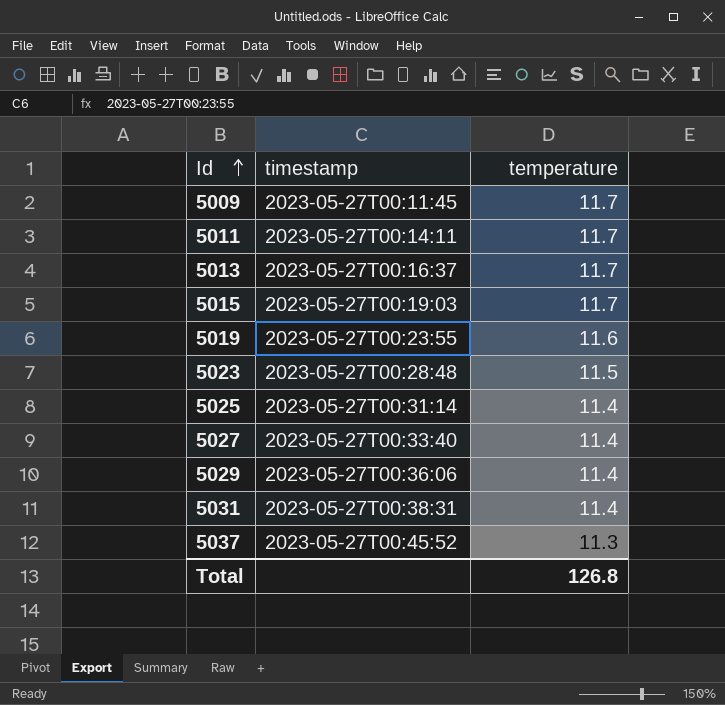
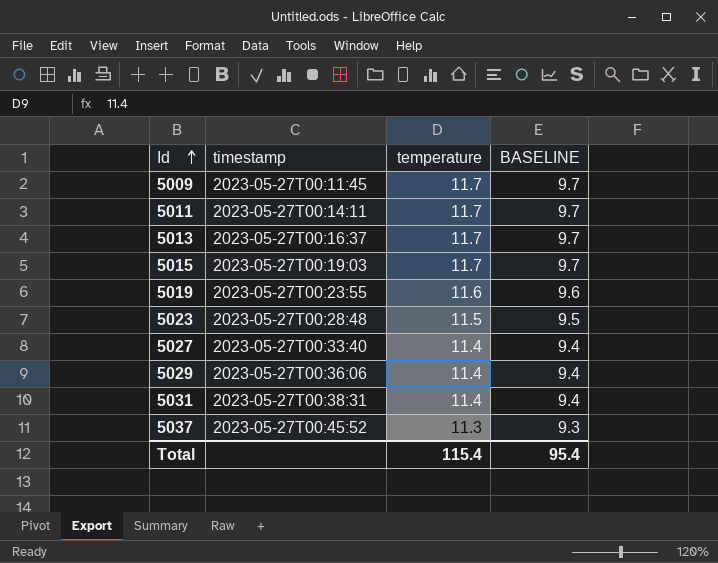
column BASELINE | formula: none -> [temperature] - 2
row 5025: 2023-05-27T00:31:14 | 11.4 -> none
Total | temperature: 126.8 -> 115.4

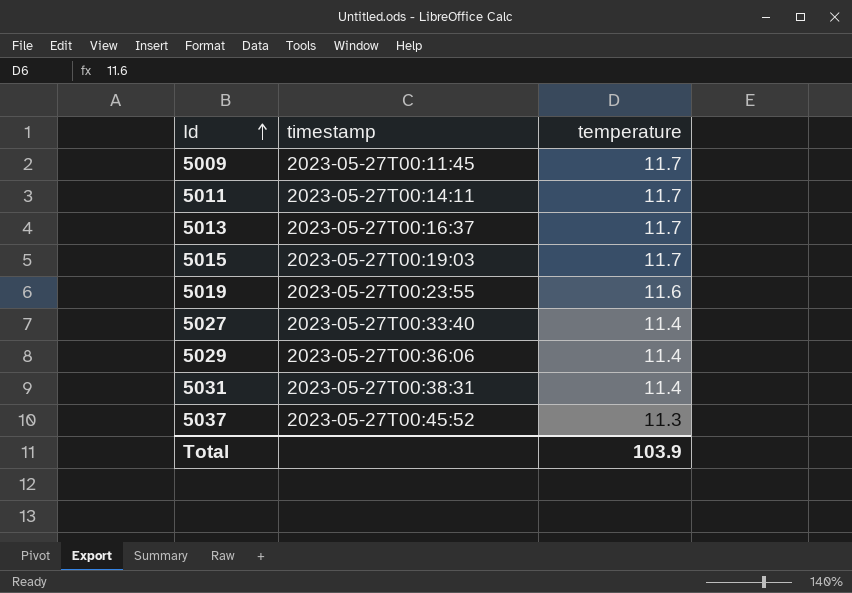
column BASELINE | formula: [temperature] - 2 -> none
row 5023: 2023-05-27T00:28:48 | 11.5 | 9.5 -> none
Total | temperature: 115.4 -> 103.9

